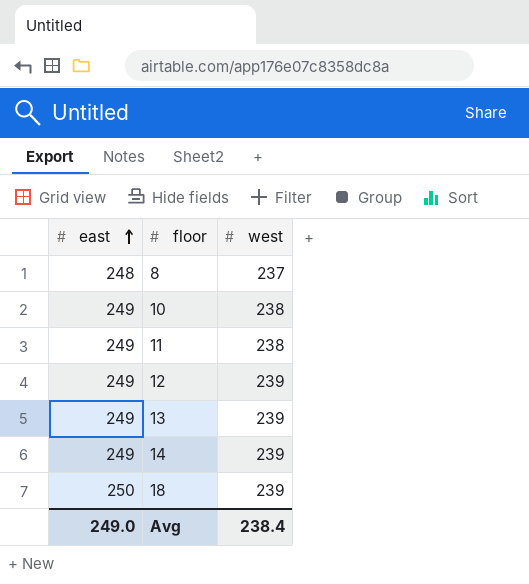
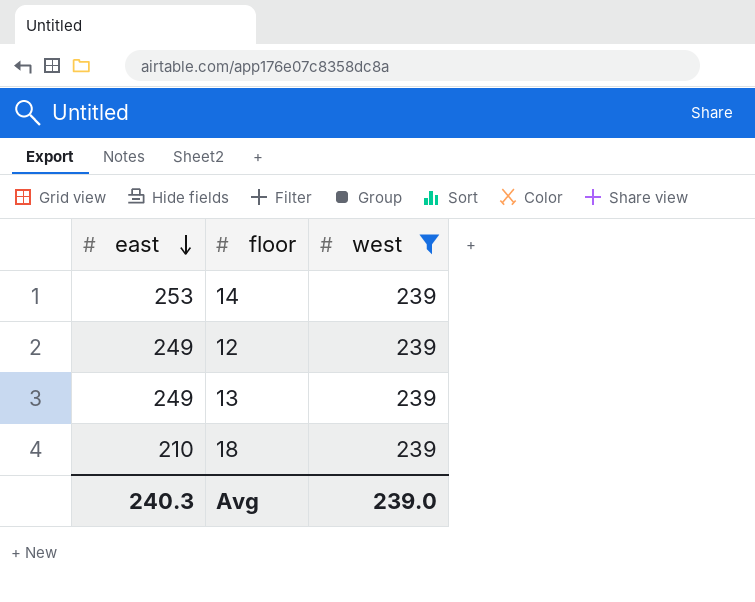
filter: none -> west = 239
row order: east ascending -> east descending
14 | east: 249 -> 253
18 | east: 250 -> 210
Avg | east: 249.0 -> 240.3
Avg | west: 238.4 -> 239.0

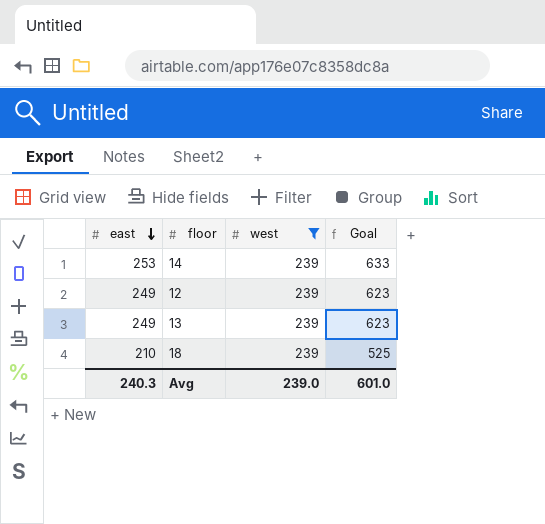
column Goal | formula: none -> [east] * 2.5

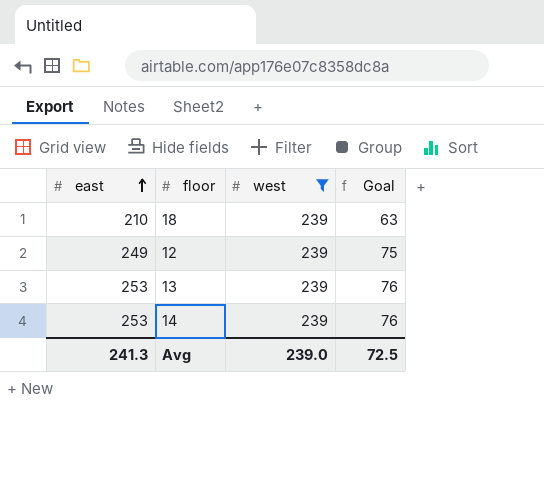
row order: east descending -> east ascending
column Goal | formula: [east] * 2.5 -> [east] * 0.3
13 | east: 249 -> 253
Avg | east: 240.3 -> 241.3
Avg | Goal: 601.0 -> 72.5

